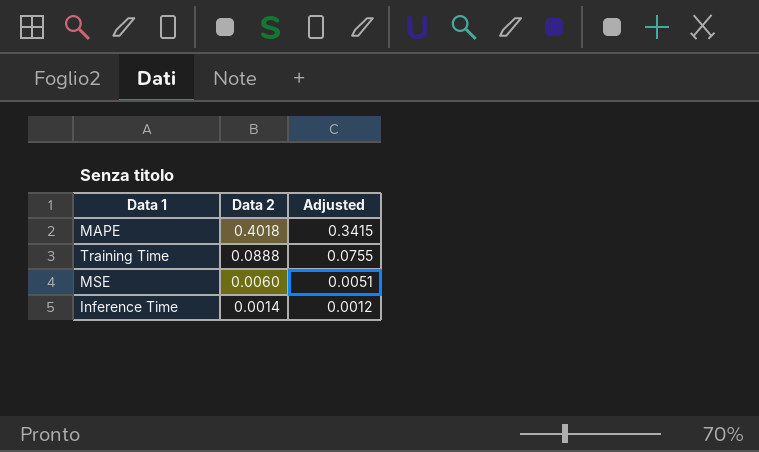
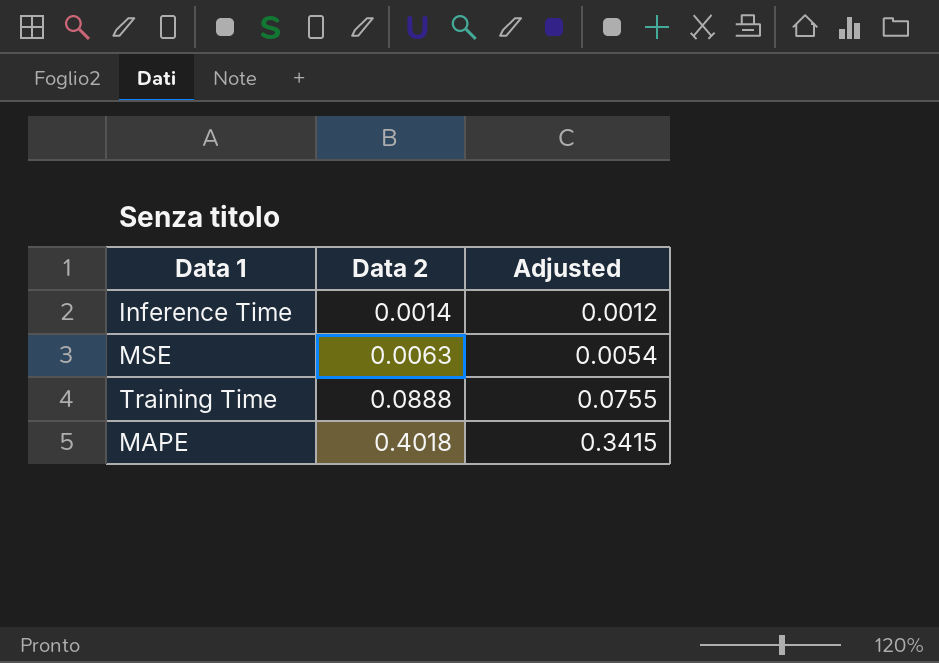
row order: Data 2 descending -> Data 2 ascending
MSE | Data 2: 0.0060 -> 0.0063
MSE | Adjusted: 0.0051 -> 0.0054

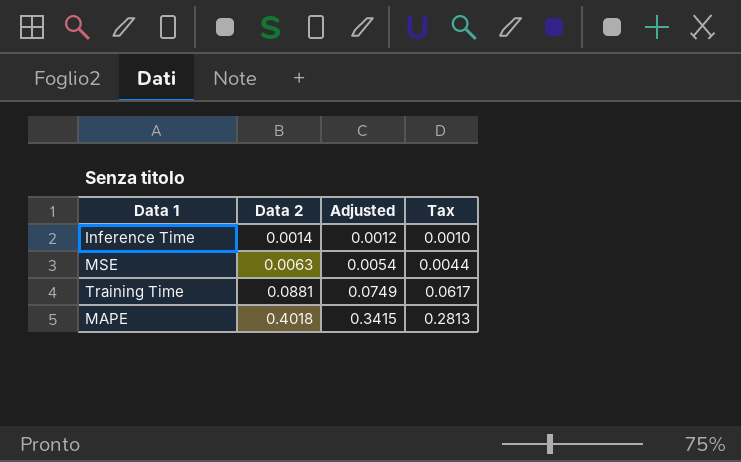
column Tax | formula: none -> [Data 2] * 0.7
Training Time | Data 2: 0.0888 -> 0.0881
Training Time | Adjusted: 0.0755 -> 0.0749

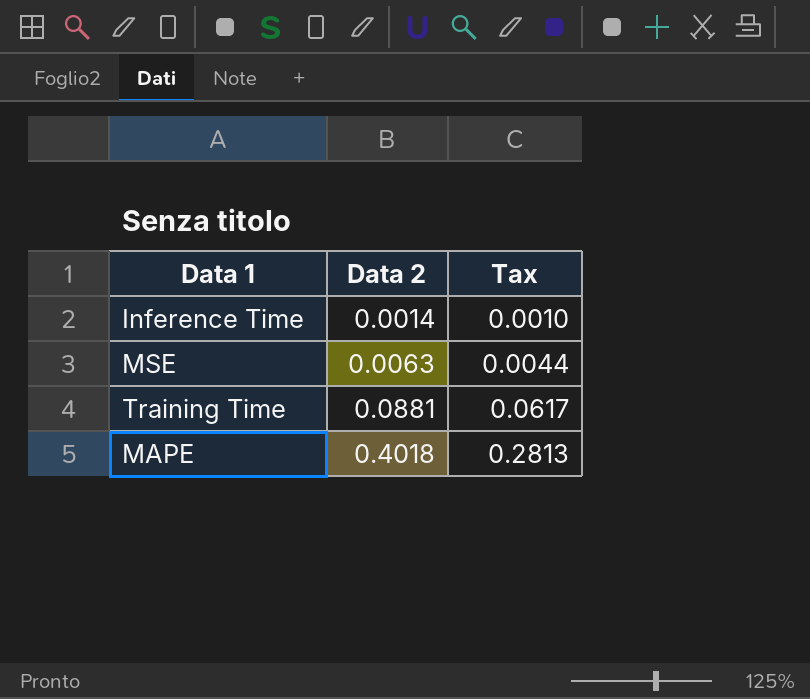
column Adjusted | formula: [Data 2] * 0.85 -> none

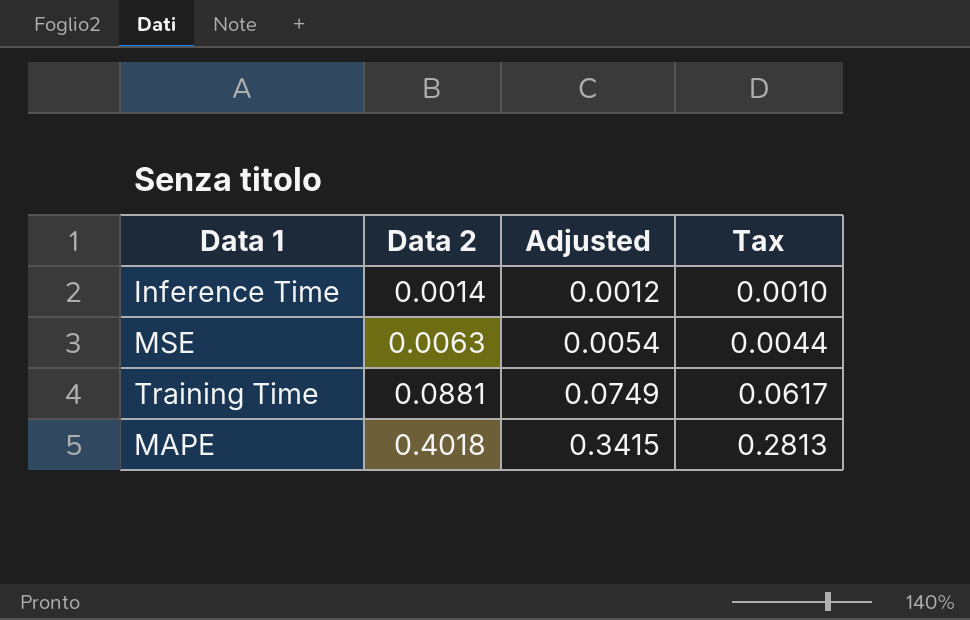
column Adjusted | formula: none -> [Data 2] * 0.85

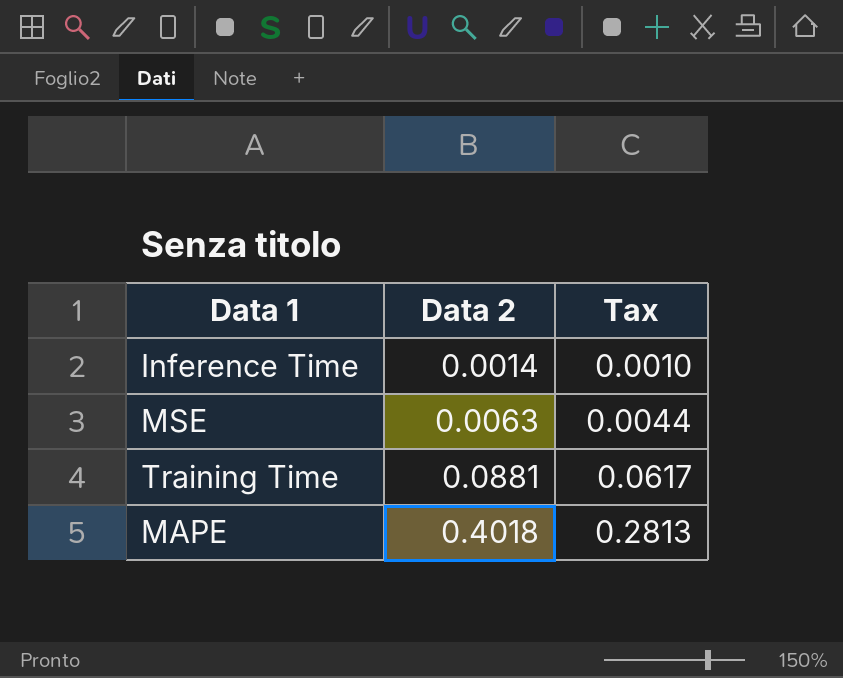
column Adjusted | formula: [Data 2] * 0.85 -> none

